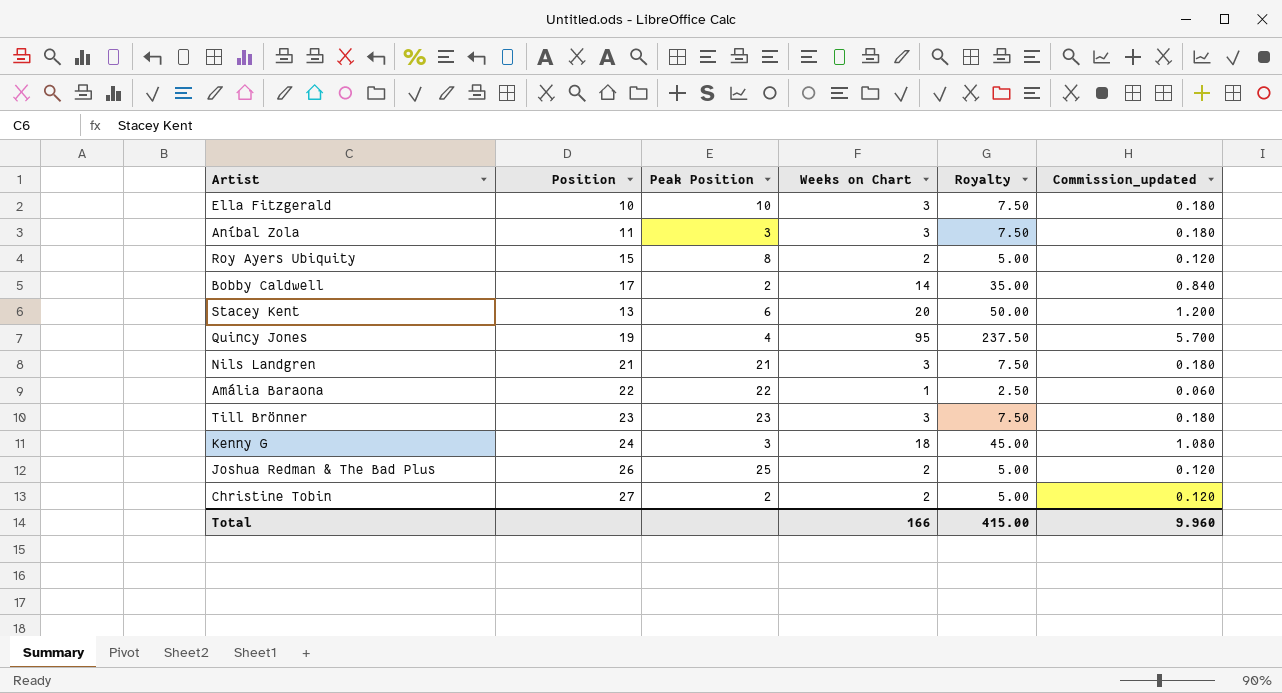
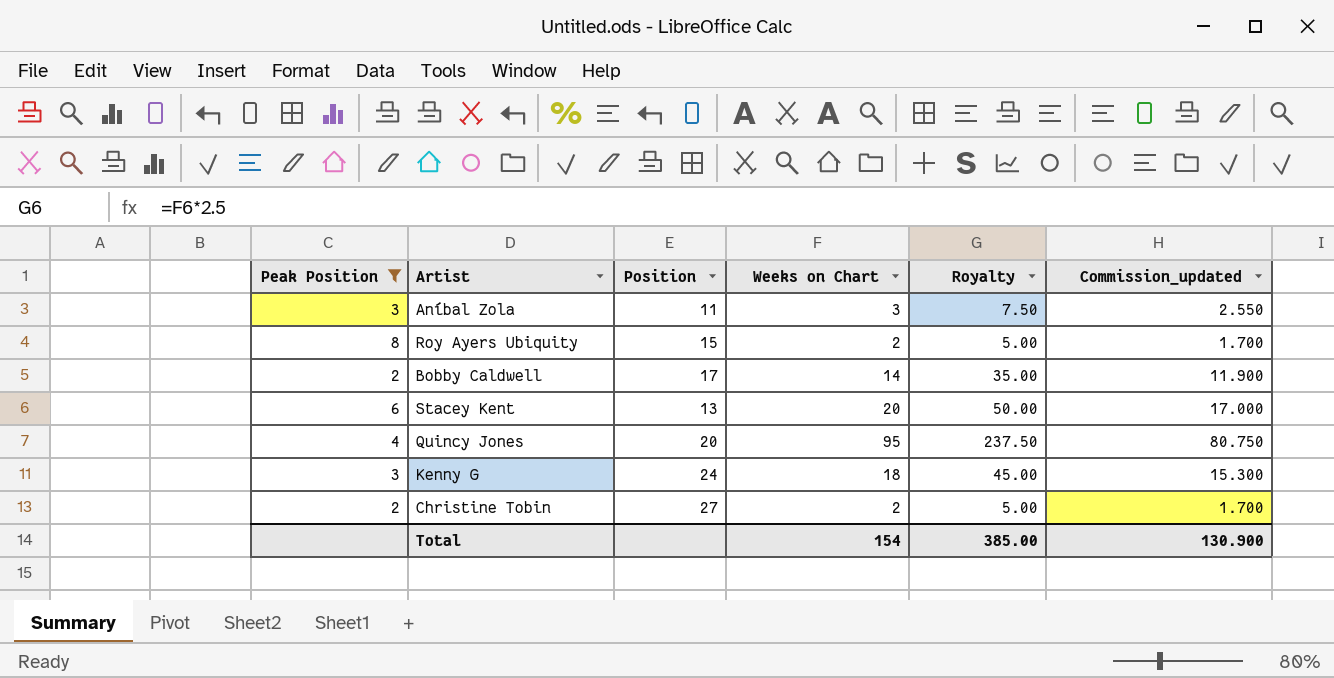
filter: none -> Peak Position <= 8
column Peak Position | position: 3 -> 1
column Commission_updated | formula: [Weeks on Chart] * 0.06 -> [Weeks on Chart] * 0.85
Quincy Jones | Position: 19 -> 20
Total | Weeks on Chart: 166 -> 154
Total | Royalty: 415.00 -> 385.00
Total | Commission_updated: 9.960 -> 130.900

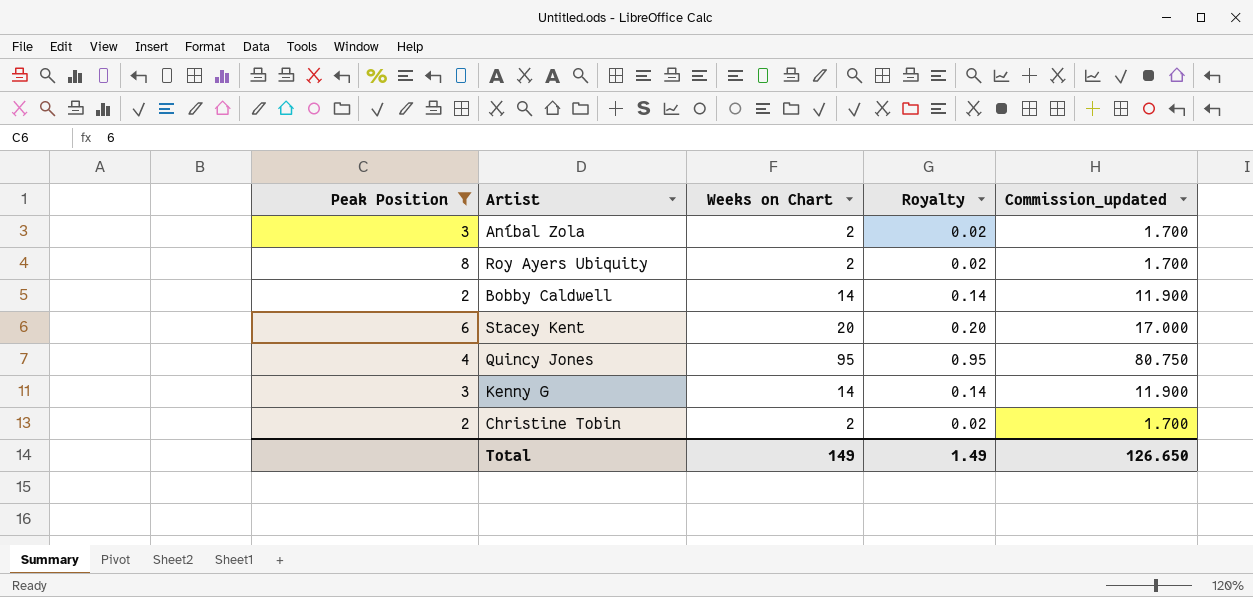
column Position | position: 3 -> none
column Royalty | formula: [Weeks on Chart] * 2.5 -> [Weeks on Chart] * 0.01
Aníbal Zola | Weeks on Chart: 3 -> 2
Aníbal Zola | Commission_updated: 2.550 -> 1.700
Kenny G | Weeks on Chart: 18 -> 14
Kenny G | Commission_updated: 15.300 -> 11.900
Total | Weeks on Chart: 154 -> 149
Total | Royalty: 385.00 -> 1.49
Total | Commission_updated: 130.900 -> 126.650

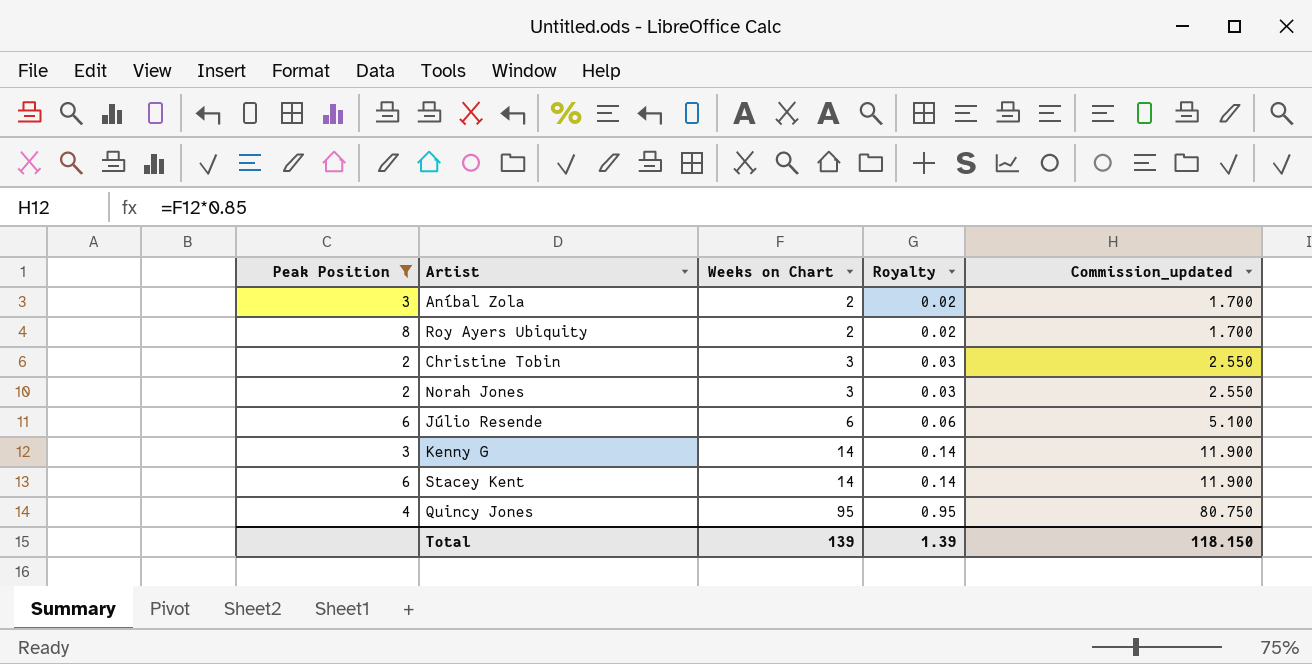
row order: none -> Weeks on Chart ascending
row Bobby Caldwell: 2 | 14 | 0.14 | 11.900 -> none
Christine Tobin | Weeks on Chart: 2 -> 3
Christine Tobin | Royalty: 0.02 -> 0.03
Christine Tobin | Commission_updated: 1.700 -> 2.550
row Norah Jones: none -> 2 | 3 | 0.03 | 2.550
row Júlio Resende: none -> 6 | 6 | 0.06 | 5.100
Stacey Kent | Weeks on Chart: 20 -> 14
Stacey Kent | Royalty: 0.20 -> 0.14
Stacey Kent | Commission_updated: 17.000 -> 11.900
Total | Weeks on Chart: 149 -> 139
Total | Royalty: 1.49 -> 1.39
Total | Commission_updated: 126.650 -> 118.150

